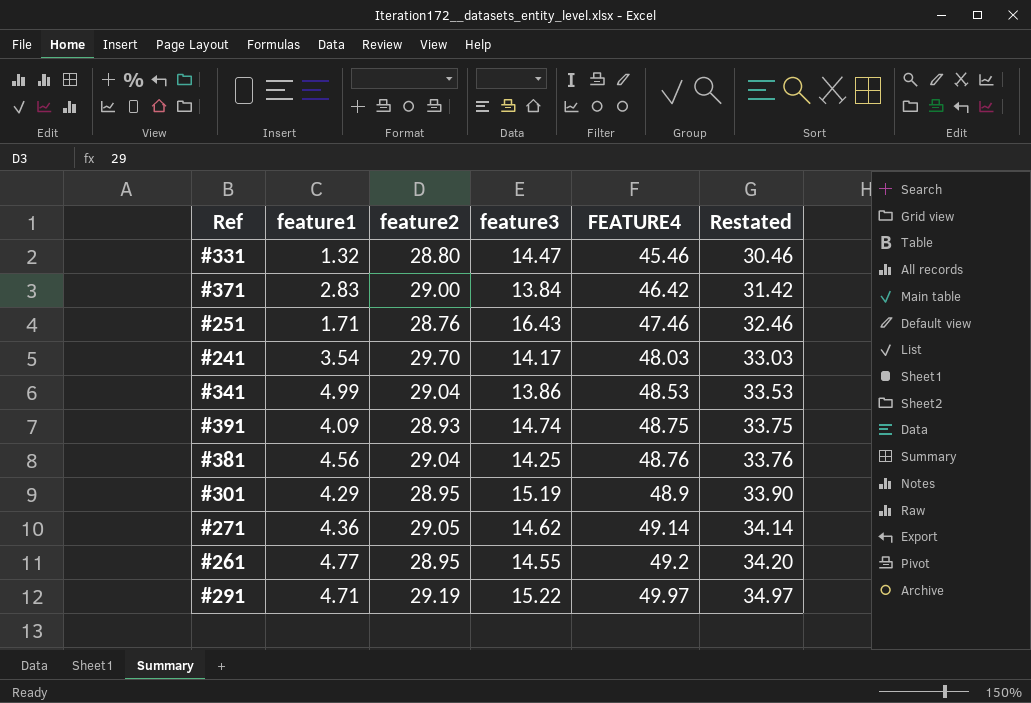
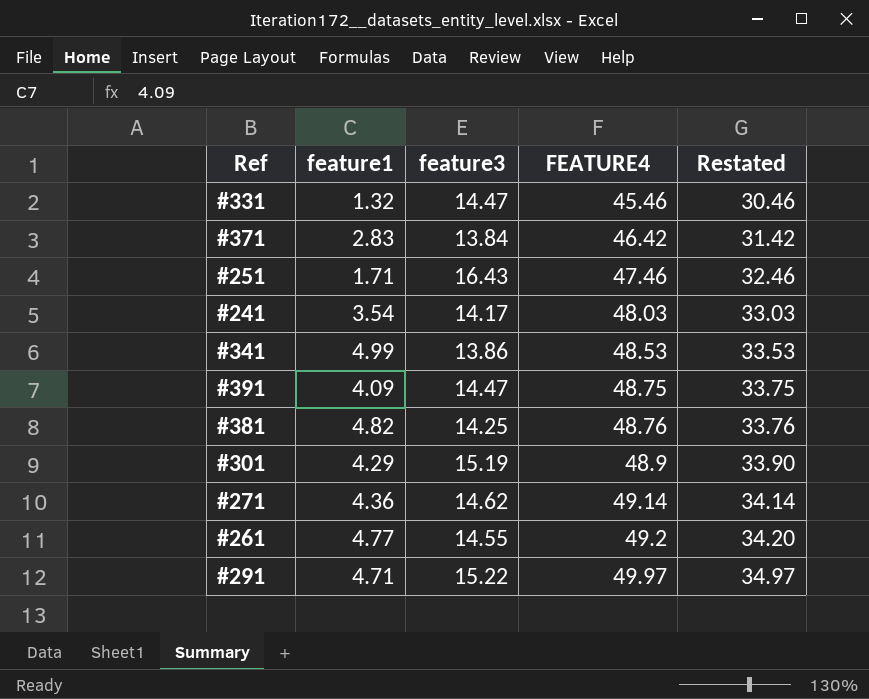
column feature2 | position: 3 -> none
#391 | feature3: 14.74 -> 14.47
#381 | feature1: 4.56 -> 4.82

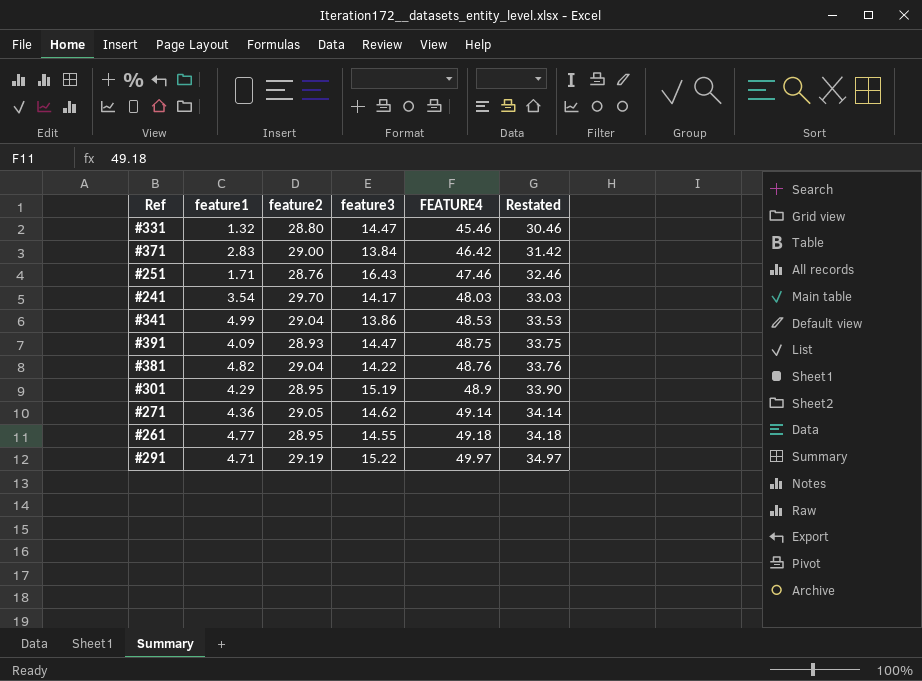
column feature2 | position: none -> 3
#381 | feature3: 14.25 -> 14.22
#261 | FEATURE4: 49.2 -> 49.18
#261 | Restated: 34.20 -> 34.18

